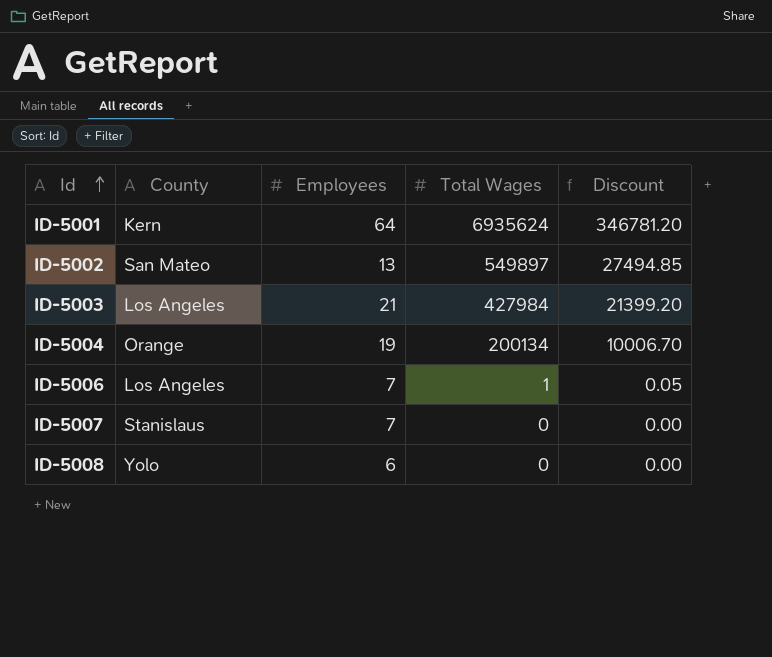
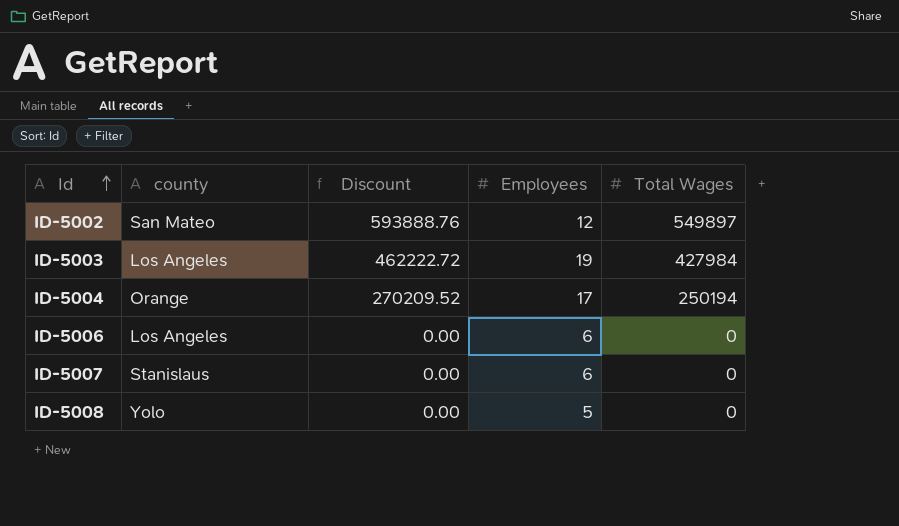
column name: County -> county
column Discount | formula: [Total Wages] * 0.05 -> [Total Wages] * 1.08
column Discount | position: 5 -> 3
row ID-5001: Kern | 64 | 6935624 | 346781.20 -> none
ID-5002 | Employees: 13 -> 12
ID-5003 | Employees: 21 -> 19
ID-5004 | Employees: 19 -> 17
ID-5004 | Total Wages: 200134 -> 250194
ID-5006 | Employees: 7 -> 6
ID-5006 | Total Wages: 1 -> 0
ID-5007 | Employees: 7 -> 6
ID-5008 | Employees: 6 -> 5

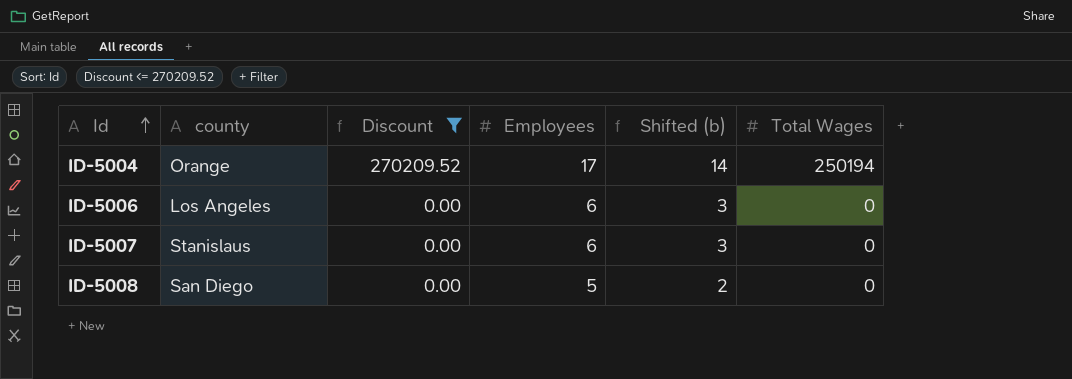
filter: none -> Discount <= 270209.52
column Shifted (b) | formula: none -> [Employees] - 3
ID-5008 | county: Yolo -> San Diego

